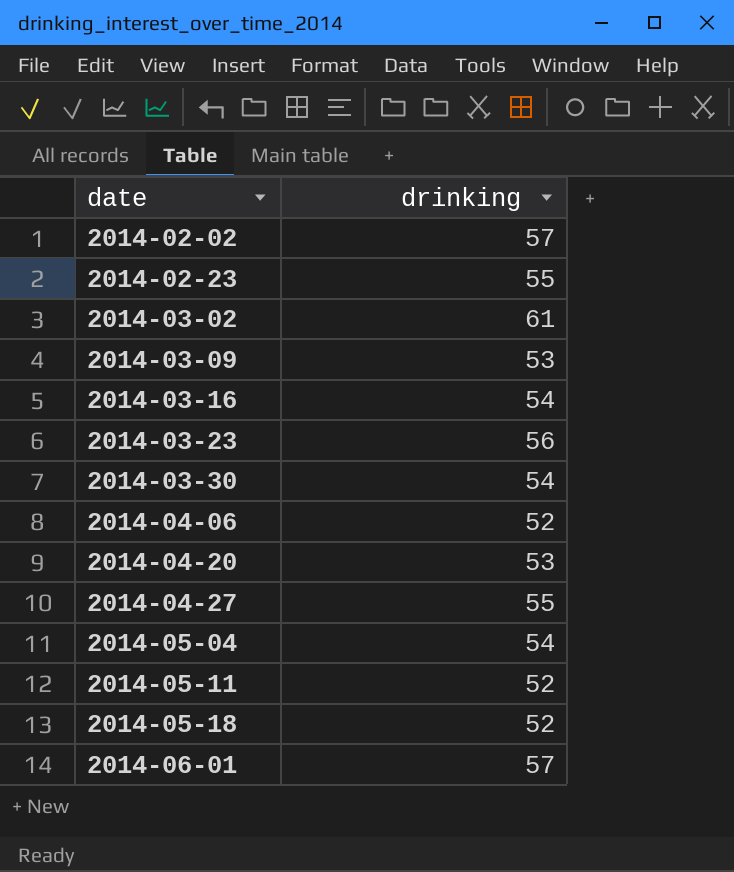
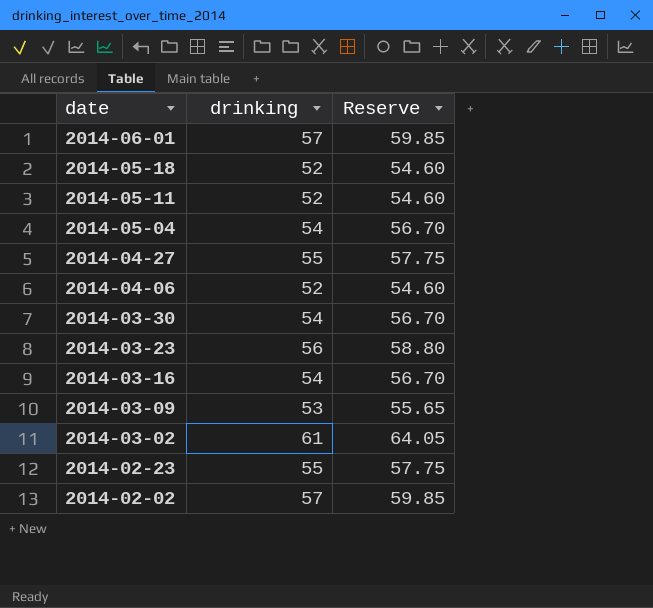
row order: date ascending -> date descending
column Reserve | formula: none -> [drinking] * 1.05
row 2014-04-20: 53 -> none

